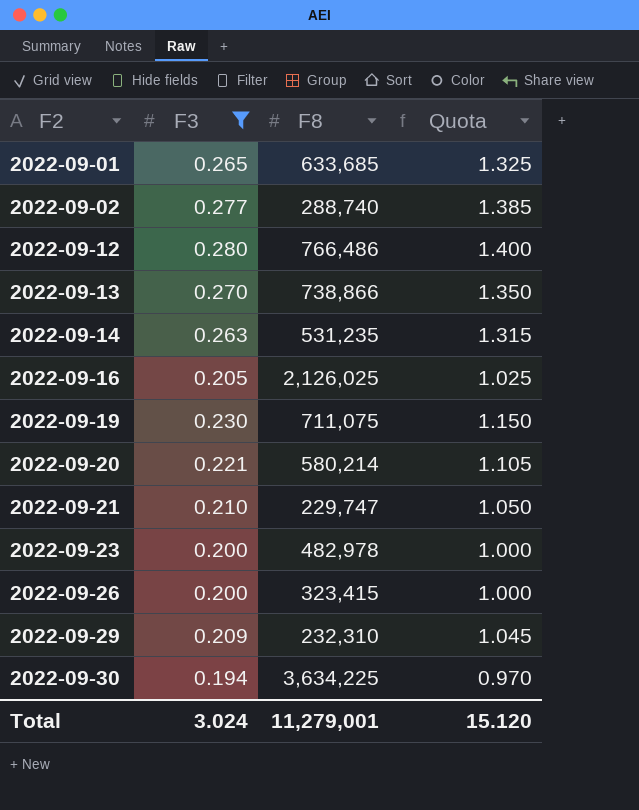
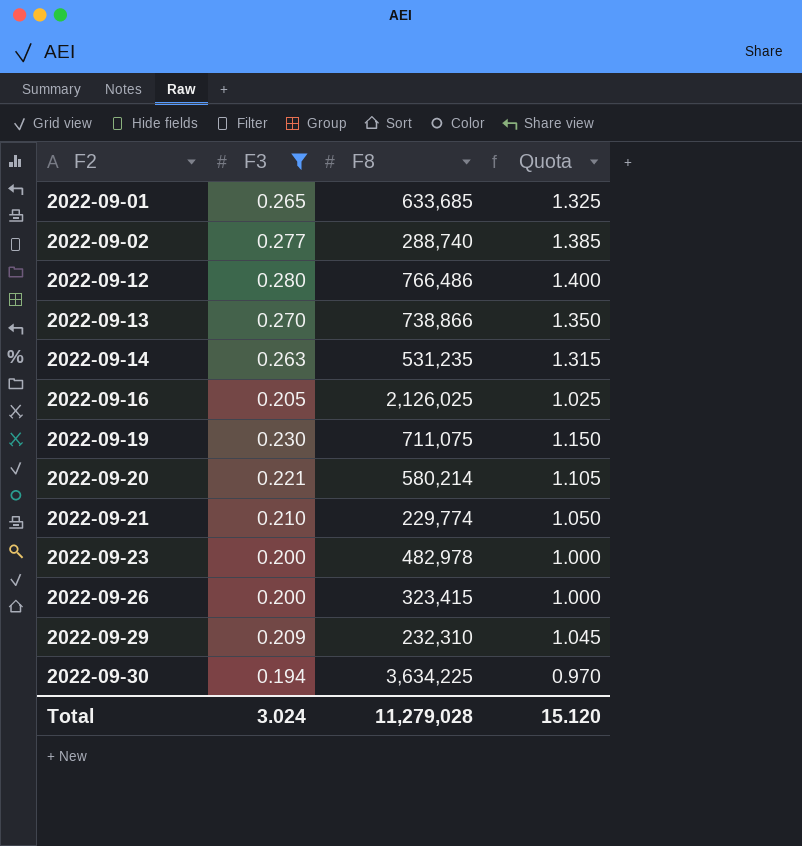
2022-09-21 | F8: 229,747 -> 229,774
Total | F8: 11,279,001 -> 11,279,028

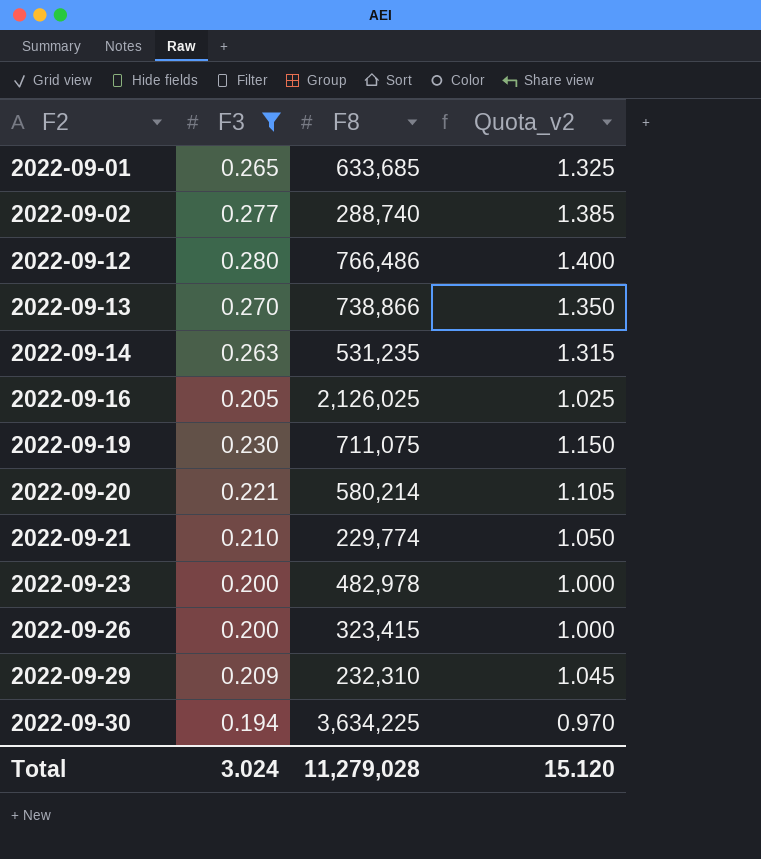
column name: Quota -> Quota_v2

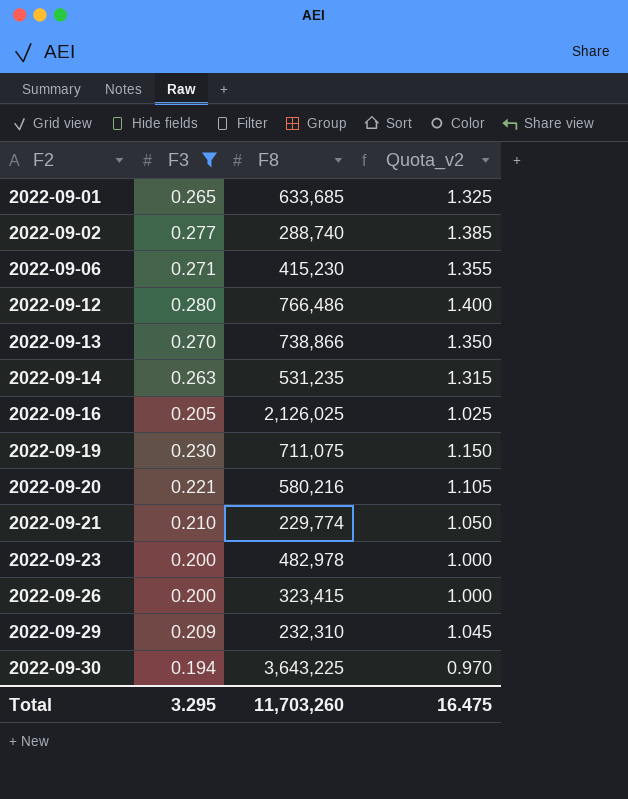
row 2022-09-06: none -> 0.271 | 415,230 | 1.355
2022-09-20 | F8: 580,214 -> 580,216
2022-09-30 | F8: 3,634,225 -> 3,643,225
Total | F3: 3.024 -> 3.295
Total | F8: 11,279,028 -> 11,703,260
Total | Quota_v2: 15.120 -> 16.475

